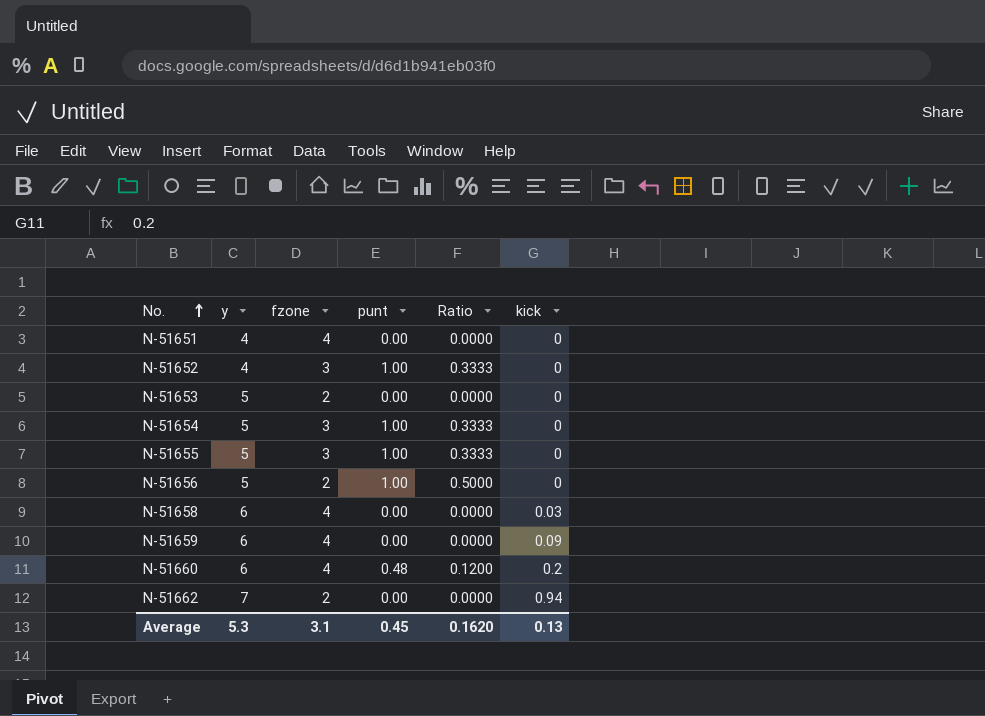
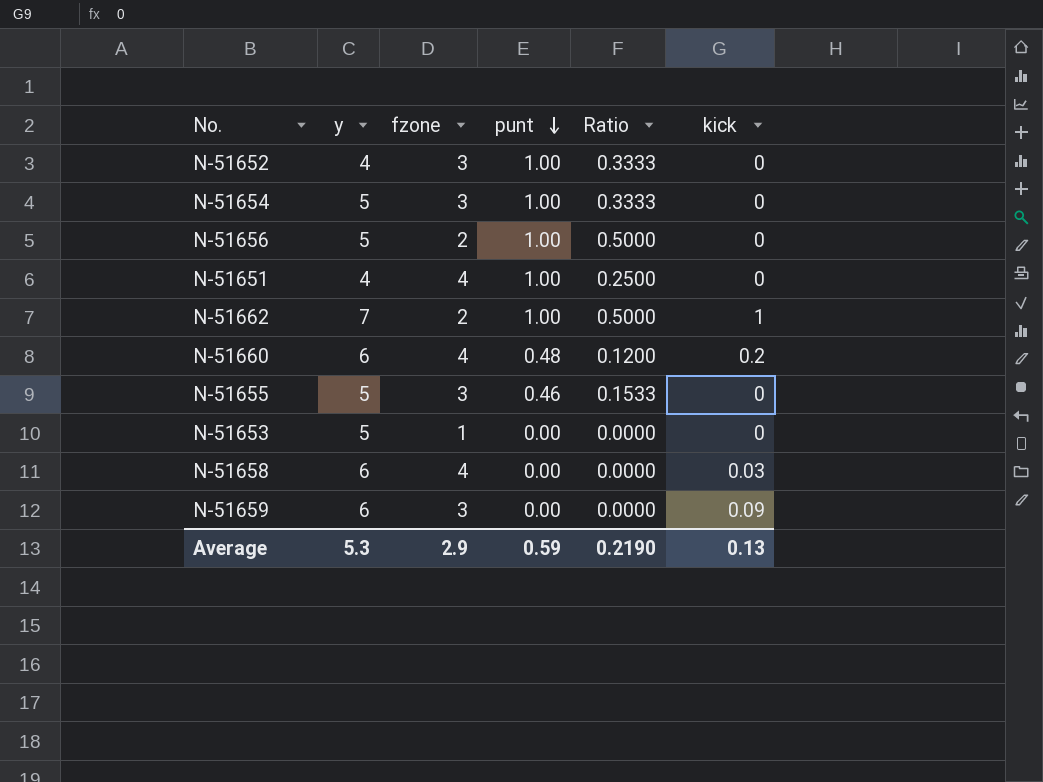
row order: No. ascending -> punt descending
N-51651 | punt: 0.00 -> 1.00
N-51651 | Ratio: 0.0000 -> 0.2500
N-51662 | punt: 0.00 -> 1.00
N-51662 | Ratio: 0.0000 -> 0.5000
N-51662 | kick: 0.94 -> 1
N-51655 | punt: 1.00 -> 0.46
N-51655 | Ratio: 0.3333 -> 0.1533
N-51653 | fzone: 2 -> 1
N-51659 | fzone: 4 -> 3
Average | fzone: 3.1 -> 2.9
Average | punt: 0.45 -> 0.59
Average | Ratio: 0.1620 -> 0.2190

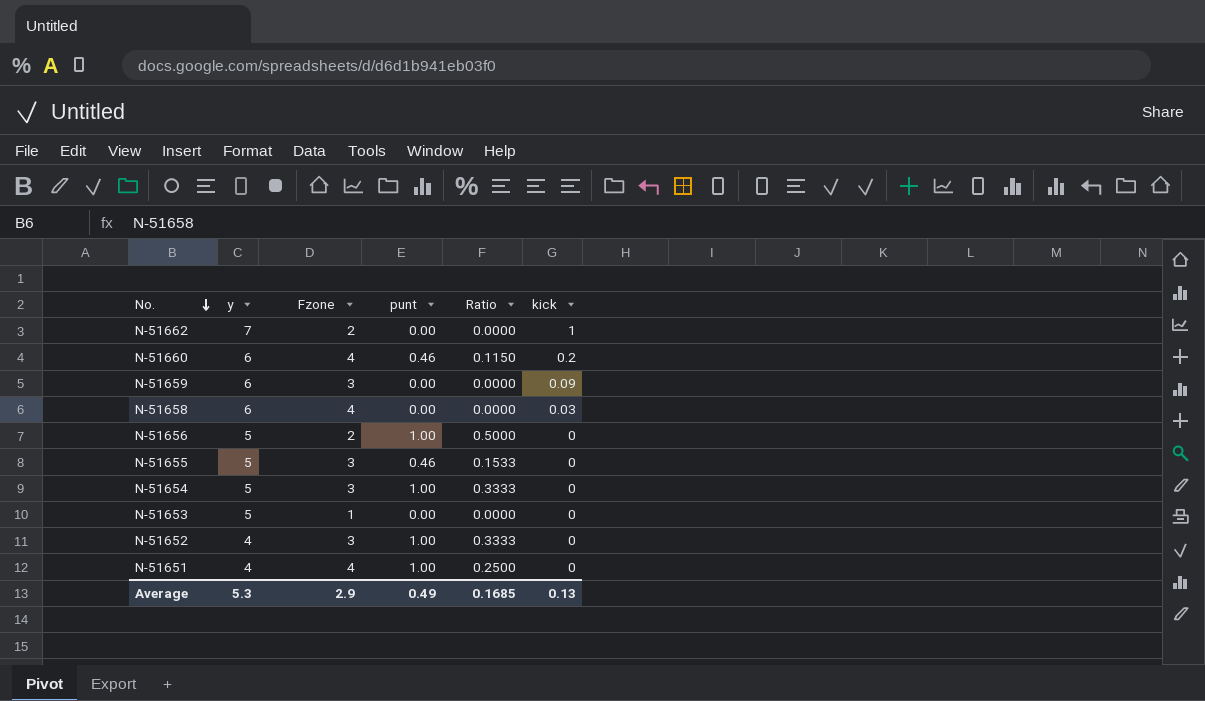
row order: punt descending -> No. descending
column name: fzone -> Fzone
N-51662 | punt: 1.00 -> 0.00
N-51662 | Ratio: 0.5000 -> 0.0000
N-51660 | punt: 0.48 -> 0.46
N-51660 | Ratio: 0.1200 -> 0.1150
Average | punt: 0.59 -> 0.49
Average | Ratio: 0.2190 -> 0.1685

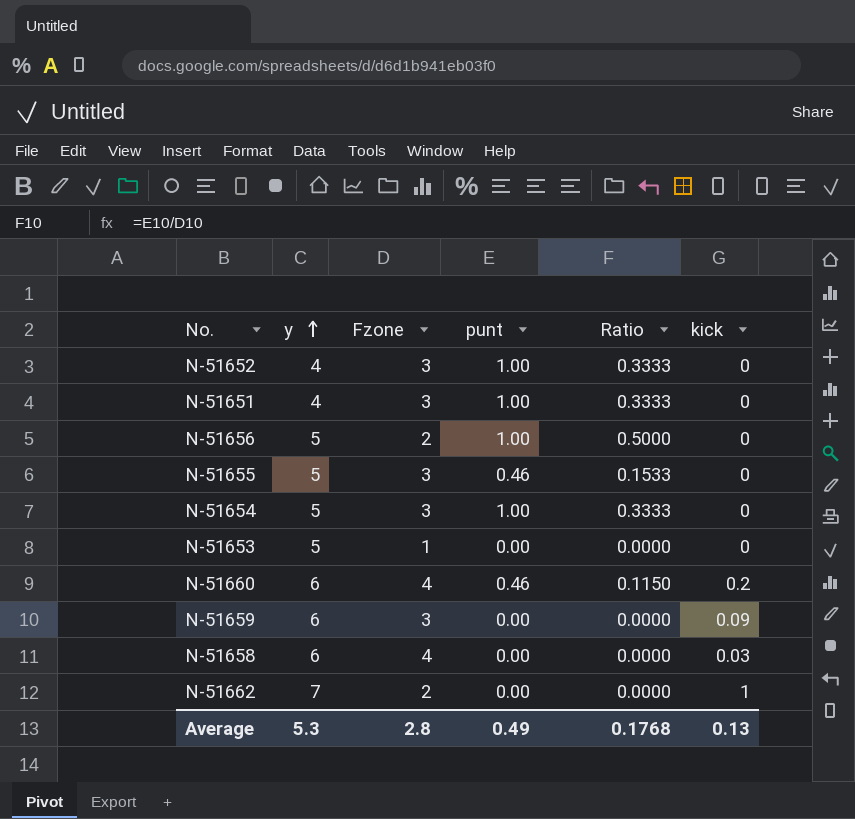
row order: No. descending -> y ascending
N-51651 | Fzone: 4 -> 3
N-51651 | Ratio: 0.2500 -> 0.3333
Average | Fzone: 2.9 -> 2.8
Average | Ratio: 0.1685 -> 0.1768

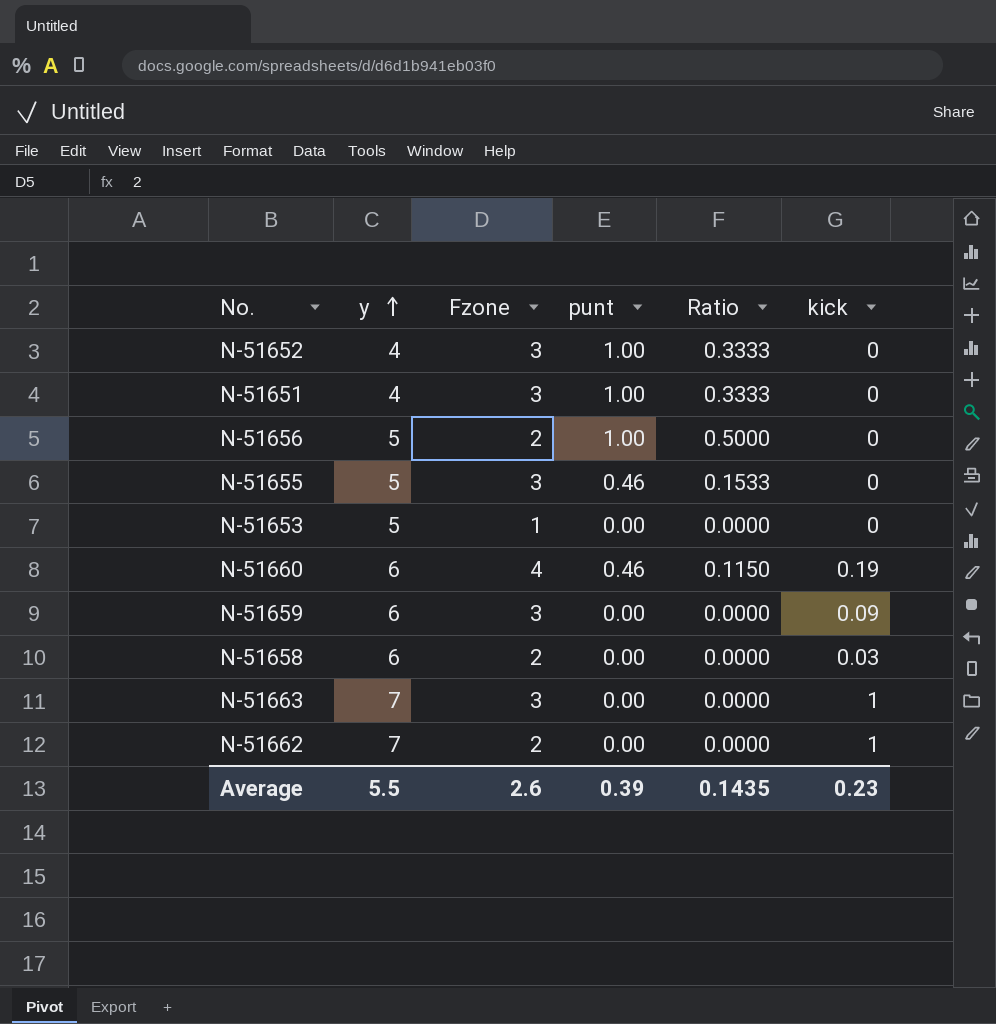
row N-51654: 5 | 3 | 1.00 | 0.3333 | 0 -> none
N-51660 | kick: 0.2 -> 0.19
N-51658 | Fzone: 4 -> 2
row N-51663: none -> 7 | 3 | 0.00 | 0.0000 | 1
Average | y: 5.3 -> 5.5
Average | Fzone: 2.8 -> 2.6
Average | punt: 0.49 -> 0.39
Average | Ratio: 0.1768 -> 0.1435
Average | kick: 0.13 -> 0.23

